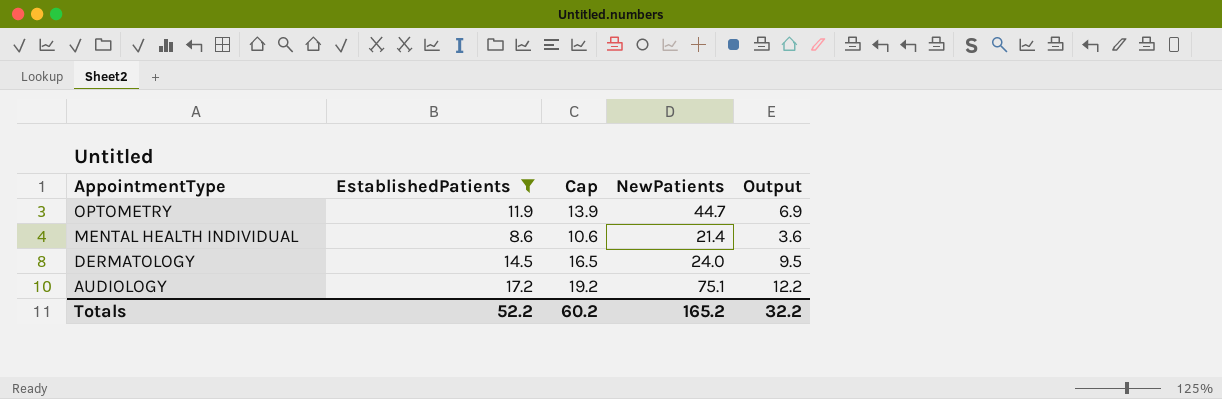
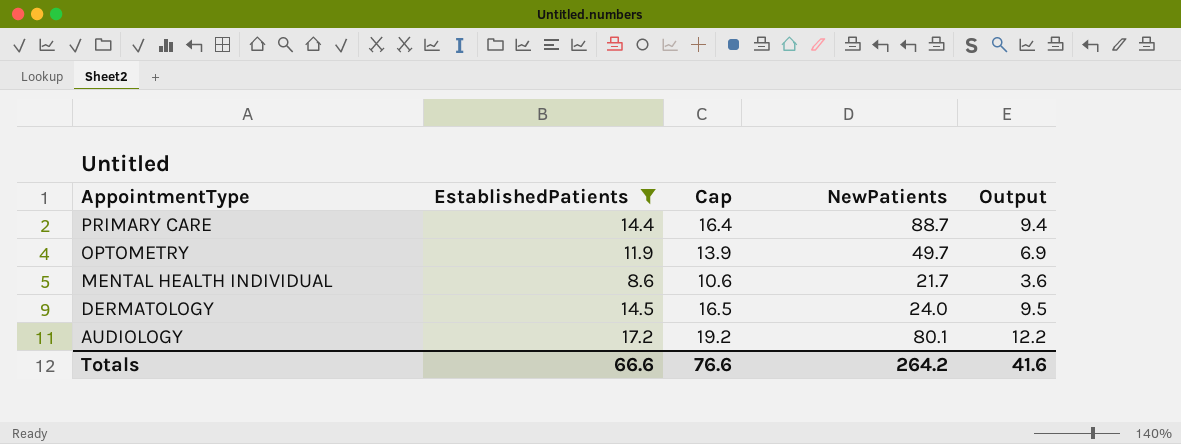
row PRIMARY CARE: none -> 14.4 | 16.4 | 88.7 | 9.4
OPTOMETRY | NewPatients: 44.7 -> 49.7
MENTAL HEALTH INDIVIDUAL | NewPatients: 21.4 -> 21.7
AUDIOLOGY | NewPatients: 75.1 -> 80.1
Totals | EstablishedPatients: 52.2 -> 66.6
Totals | Cap: 60.2 -> 76.6
Totals | NewPatients: 165.2 -> 264.2
Totals | Output: 32.2 -> 41.6

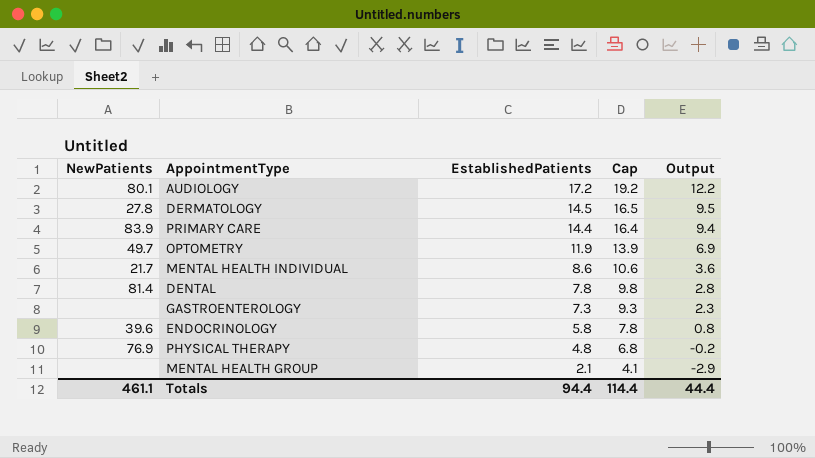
filter: EstablishedPatients >= 8.6 -> none
row order: AppointmentType descending -> EstablishedPatients descending
column NewPatients | position: 4 -> 1
DERMATOLOGY | NewPatients: 24.0 -> 27.8
PRIMARY CARE | NewPatients: 88.7 -> 83.9
Totals | NewPatients: 264.2 -> 461.1
Totals | EstablishedPatients: 66.6 -> 94.4
Totals | Cap: 76.6 -> 114.4
Totals | Output: 41.6 -> 44.4

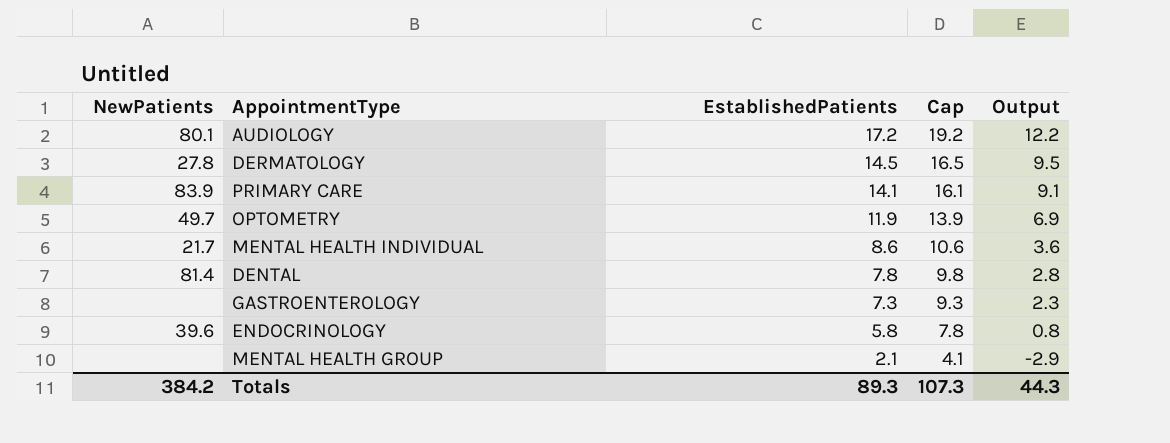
row PHYSICAL THERAPY: 76.9 | 4.8 | 6.8 | -0.2 -> none
PRIMARY CARE | EstablishedPatients: 14.4 -> 14.1
PRIMARY CARE | Cap: 16.4 -> 16.1
PRIMARY CARE | Output: 9.4 -> 9.1
Totals | NewPatients: 461.1 -> 384.2
Totals | EstablishedPatients: 94.4 -> 89.3
Totals | Cap: 114.4 -> 107.3
Totals | Output: 44.4 -> 44.3

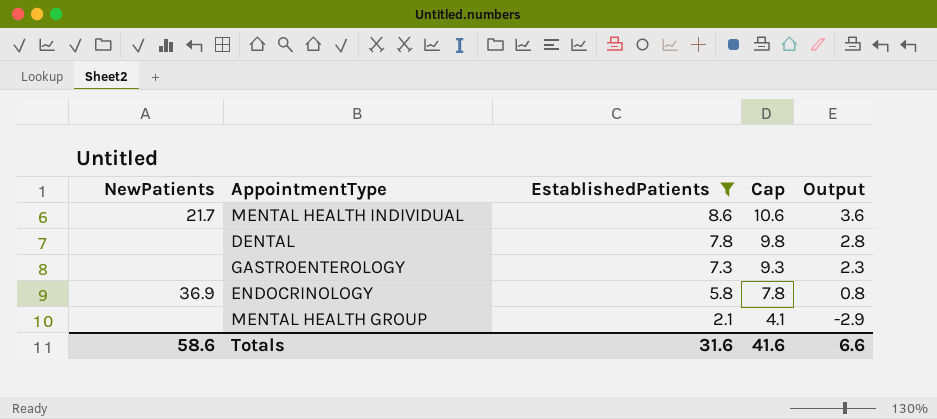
filter: none -> EstablishedPatients <= 8.6
DENTAL | NewPatients: 81.4 -> none
ENDOCRINOLOGY | NewPatients: 39.6 -> 36.9
Totals | NewPatients: 384.2 -> 58.6
Totals | EstablishedPatients: 89.3 -> 31.6
Totals | Cap: 107.3 -> 41.6
Totals | Output: 44.3 -> 6.6

